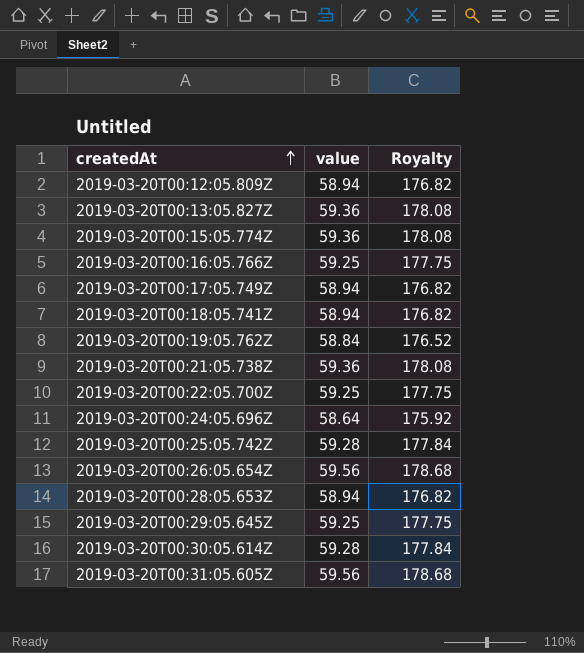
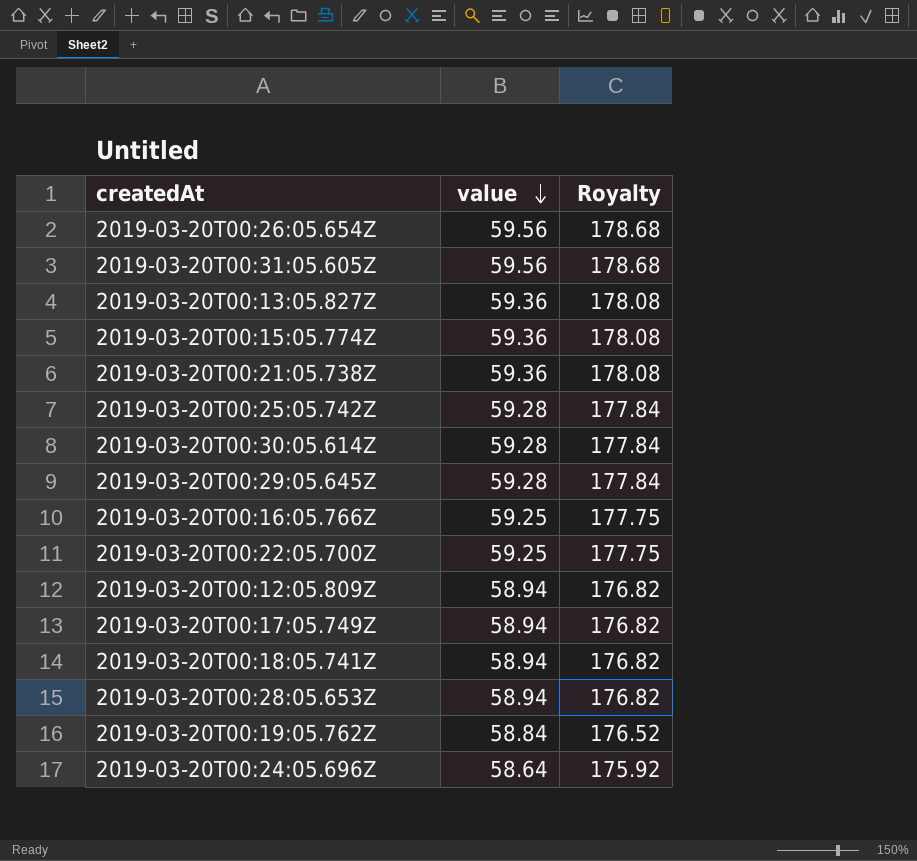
row order: createdAt ascending -> value descending
2019-03-20T00:29:05.645Z | value: 59.25 -> 59.28
2019-03-20T00:29:05.645Z | Royalty: 177.75 -> 177.84

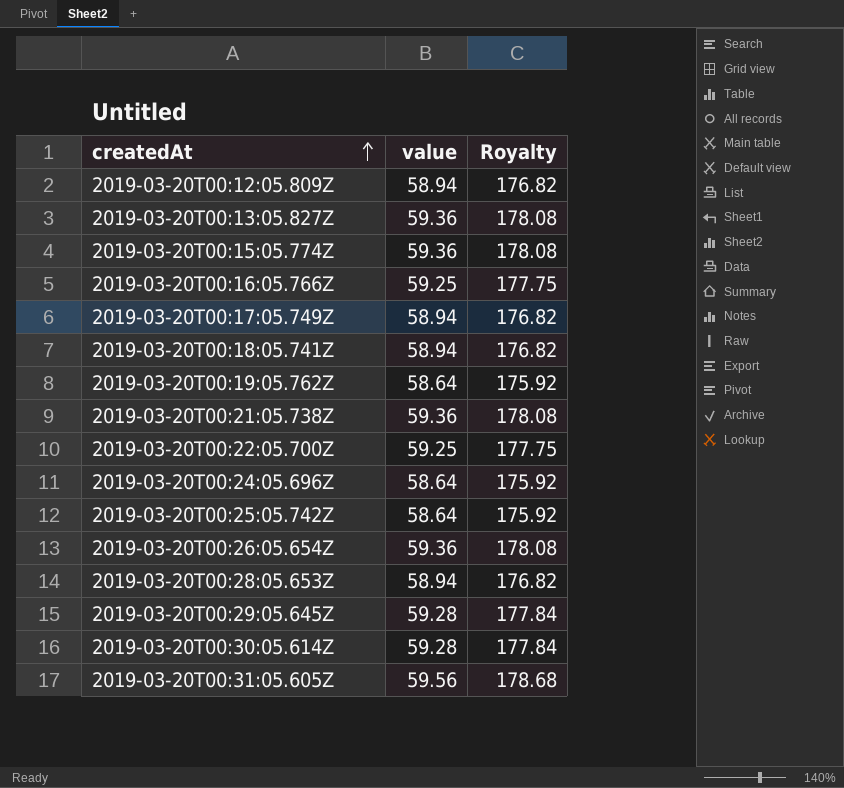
row order: value descending -> createdAt ascending
2019-03-20T00:19:05.762Z | value: 58.84 -> 58.64
2019-03-20T00:19:05.762Z | Royalty: 176.52 -> 175.92
2019-03-20T00:25:05.742Z | value: 59.28 -> 58.64
2019-03-20T00:25:05.742Z | Royalty: 177.84 -> 175.92
2019-03-20T00:26:05.654Z | value: 59.56 -> 59.36
2019-03-20T00:26:05.654Z | Royalty: 178.68 -> 178.08

